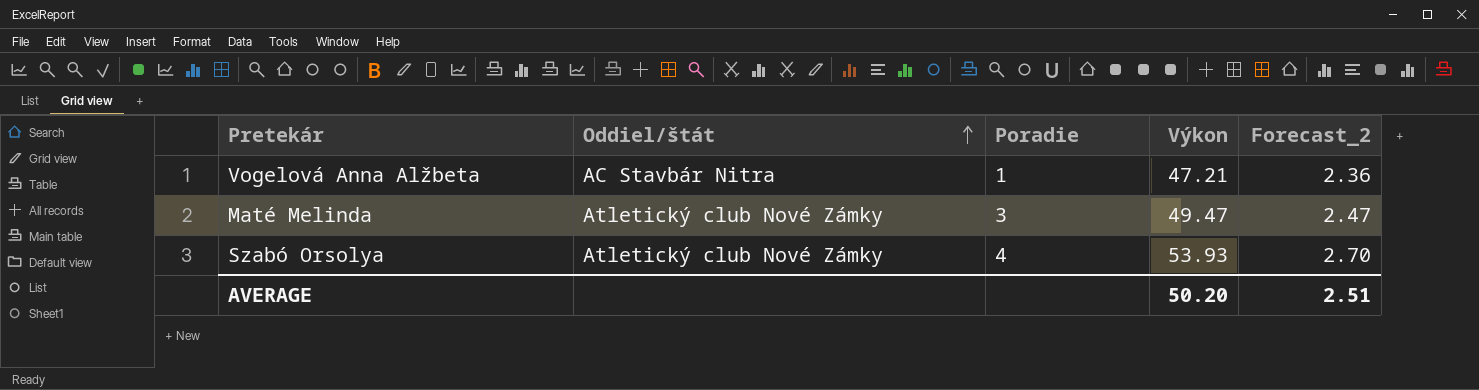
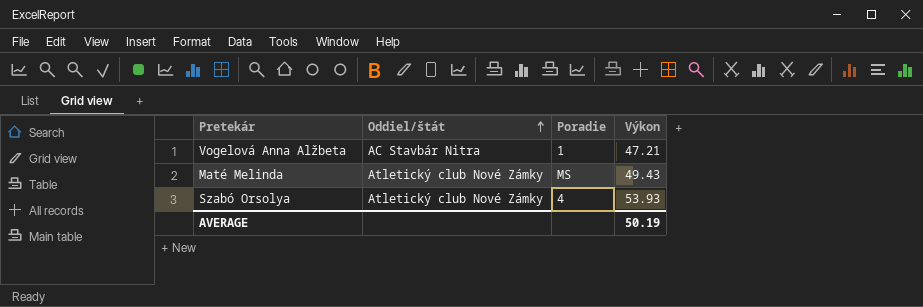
column Forecast_2 | formula: [Výkon] * 0.05 -> none
Maté Melinda | Poradie: 3 -> MS
Maté Melinda | Výkon: 49.47 -> 49.43
AVERAGE | Výkon: 50.20 -> 50.19

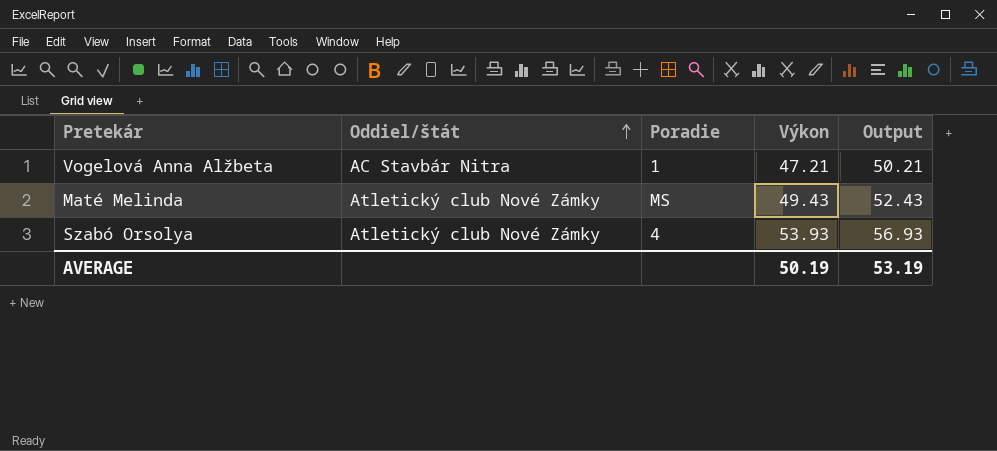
column Output | formula: none -> [Výkon] + 3

